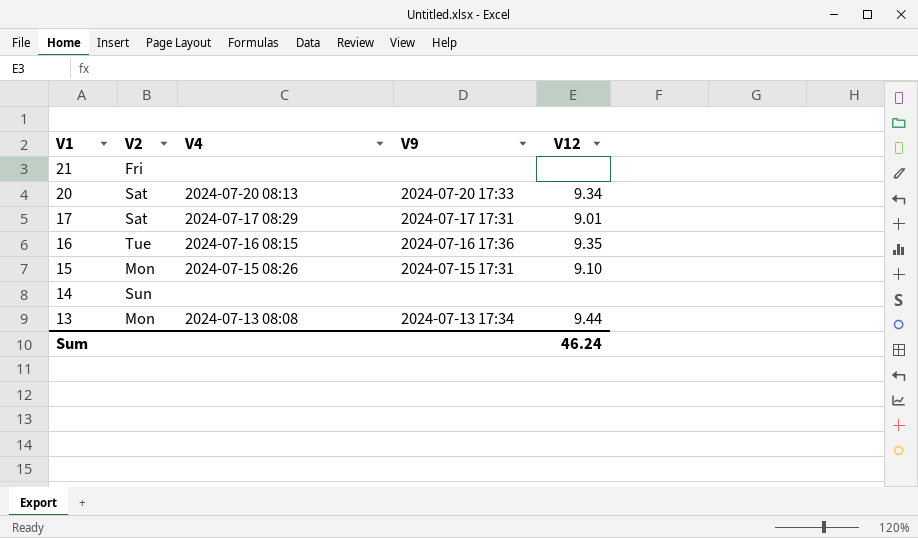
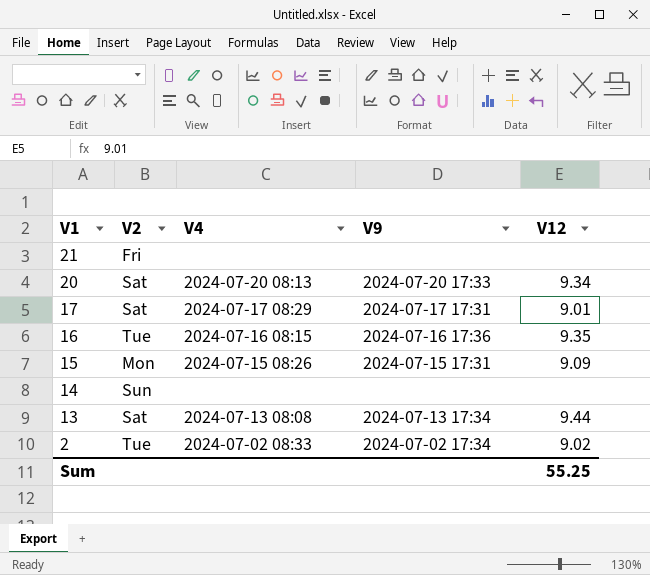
15 | V12: 9.10 -> 9.09
13 | V2: Mon -> Sat
row 2: none -> Tue | 2024-07-02 08:33 | 2024-07-02 17:34 | 9.02
Sum | V12: 46.24 -> 55.25

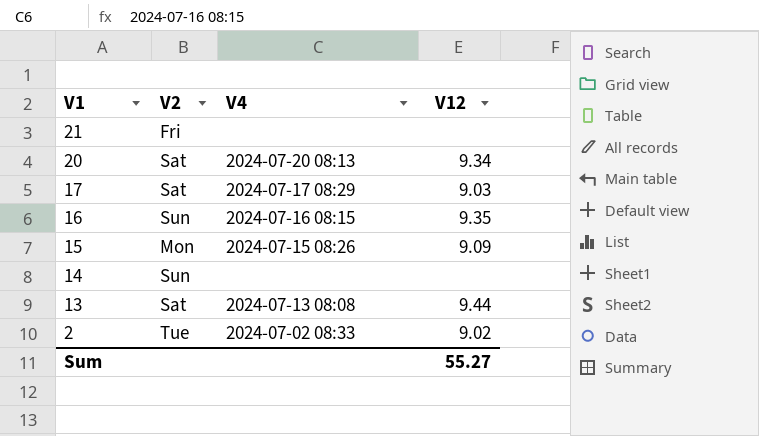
column V9 | position: 4 -> none
17 | V12: 9.01 -> 9.03
16 | V2: Tue -> Sun
Sum | V12: 55.25 -> 55.27

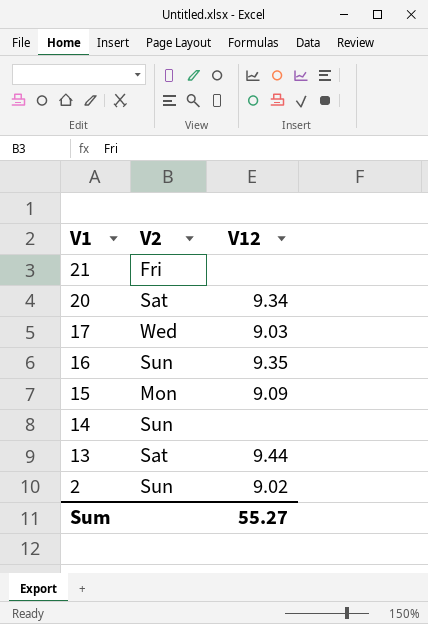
column V4 | position: 3 -> none
17 | V2: Sat -> Wed
2 | V2: Tue -> Sun

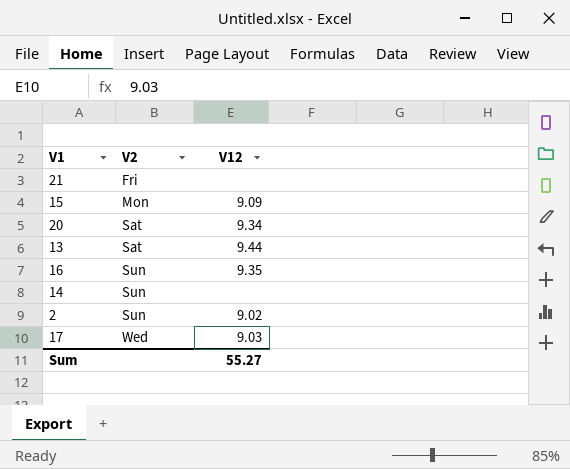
row order: V1 descending -> V2 ascending

